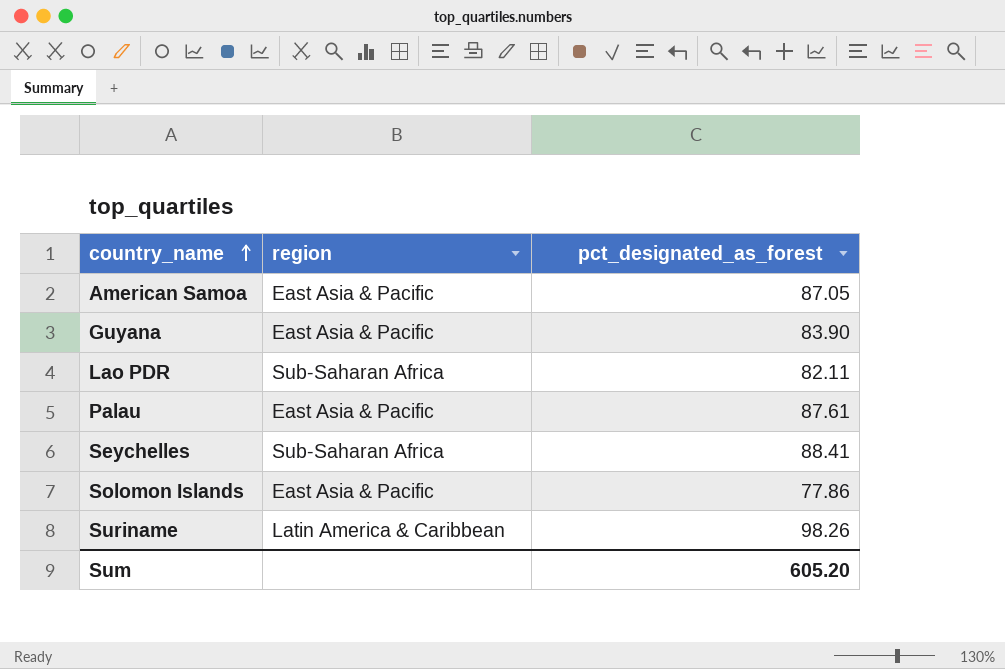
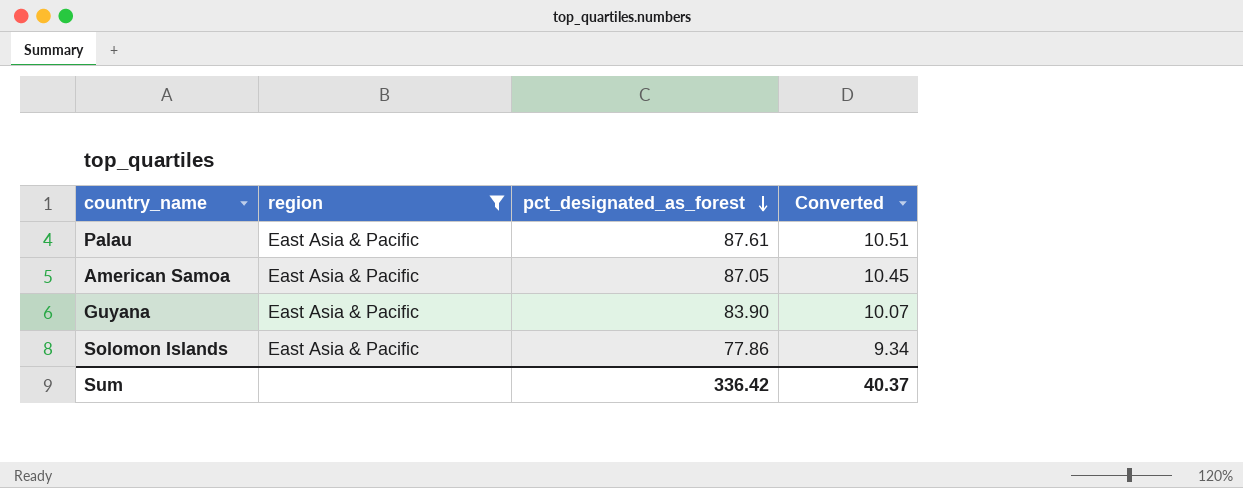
filter: none -> region = East Asia & Pacific
row order: country_name ascending -> pct_designated_as_forest descending
column Converted | formula: none -> [pct_designated_as_forest] * 0.12
Sum | pct_designated_as_forest: 605.20 -> 336.42

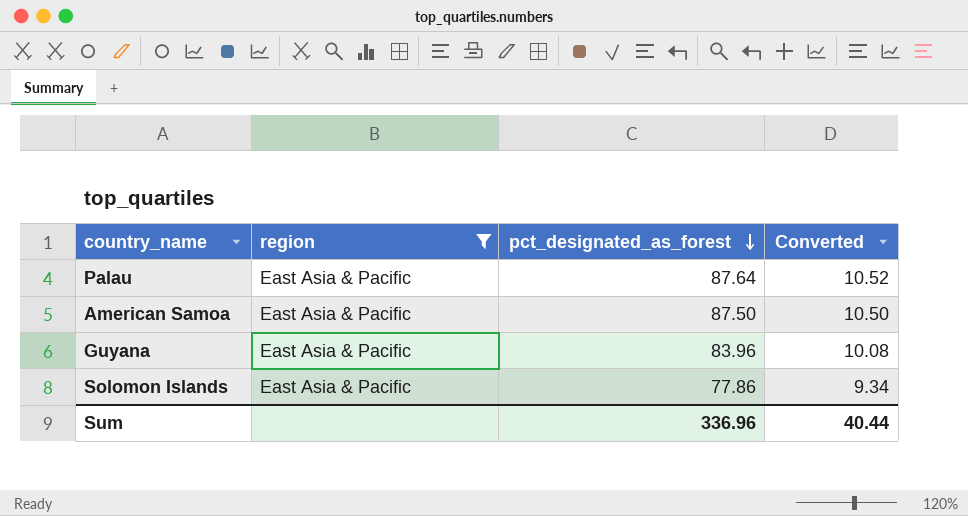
Palau | pct_designated_as_forest: 87.61 -> 87.64
Palau | Converted: 10.51 -> 10.52
American Samoa | pct_designated_as_forest: 87.05 -> 87.50
American Samoa | Converted: 10.45 -> 10.50
Guyana | pct_designated_as_forest: 83.90 -> 83.96
Guyana | Converted: 10.07 -> 10.08
Sum | pct_designated_as_forest: 336.42 -> 336.96
Sum | Converted: 40.37 -> 40.44

